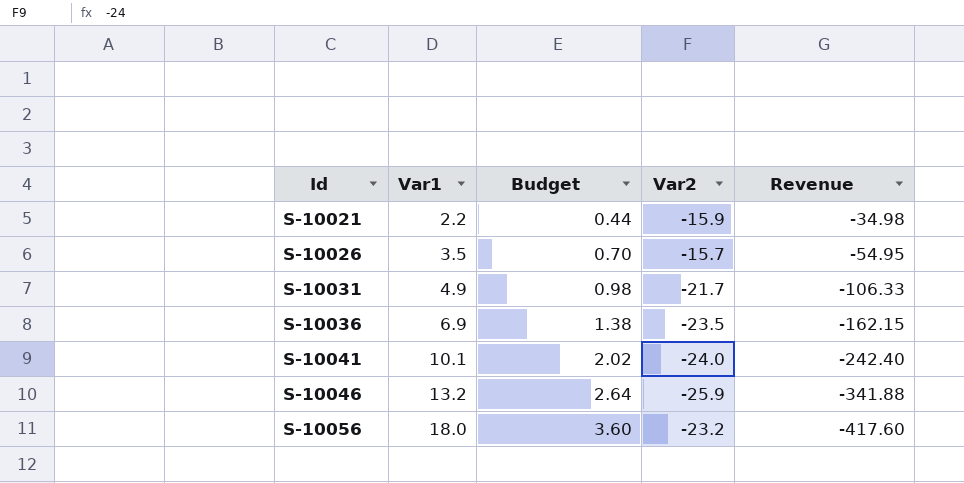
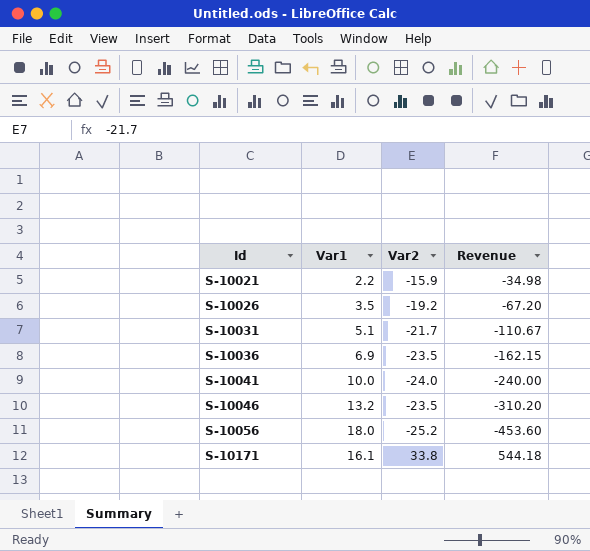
column Budget | formula: [Var1] * 0.2 -> none
S-10026 | Var2: -15.7 -> -19.2
S-10026 | Revenue: -54.95 -> -67.20
S-10031 | Var1: 4.9 -> 5.1
S-10031 | Revenue: -106.33 -> -110.67
S-10041 | Var1: 10.1 -> 10.0
S-10041 | Revenue: -242.40 -> -240.00
S-10046 | Var2: -25.9 -> -23.5
S-10046 | Revenue: -341.88 -> -310.20
S-10056 | Var2: -23.2 -> -25.2
S-10056 | Revenue: -417.60 -> -453.60
row S-10171: none -> 16.1 | 33.8 | 544.18

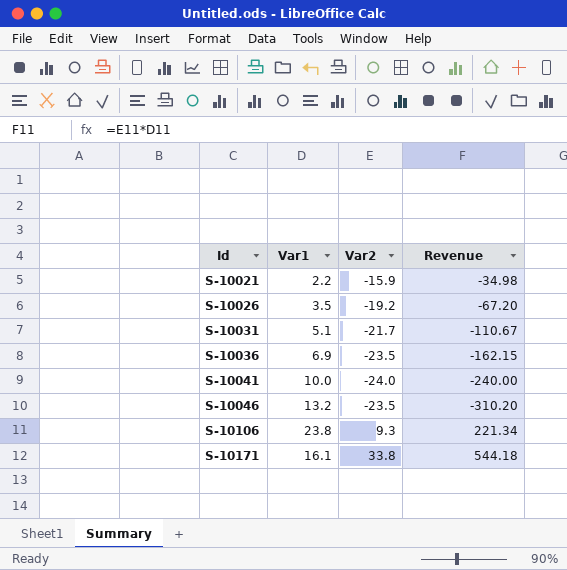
row S-10056: 18.0 | -25.2 | -453.60 -> none
row S-10106: none -> 23.8 | 9.3 | 221.34

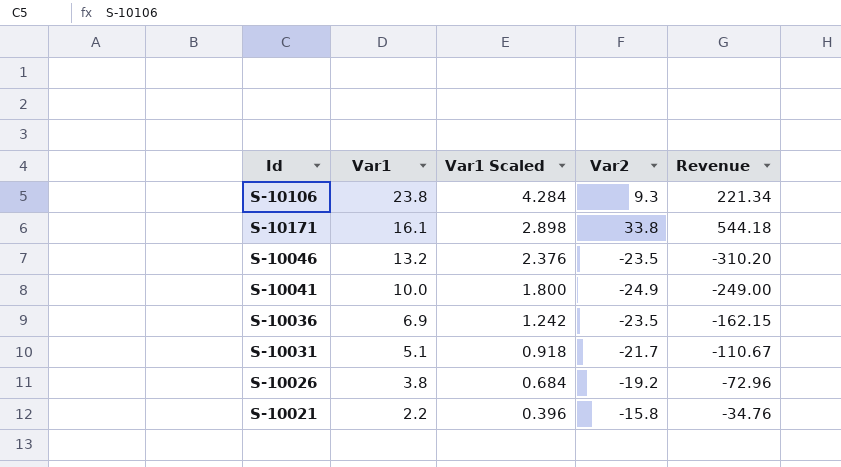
row order: Id ascending -> Var1 descending
column Var1 Scaled | formula: none -> [Var1] * 0.18
S-10041 | Var2: -24.0 -> -24.9
S-10041 | Revenue: -240.00 -> -249.00
S-10026 | Var1: 3.5 -> 3.8
S-10026 | Revenue: -67.20 -> -72.96
S-10021 | Var2: -15.9 -> -15.8
S-10021 | Revenue: -34.98 -> -34.76

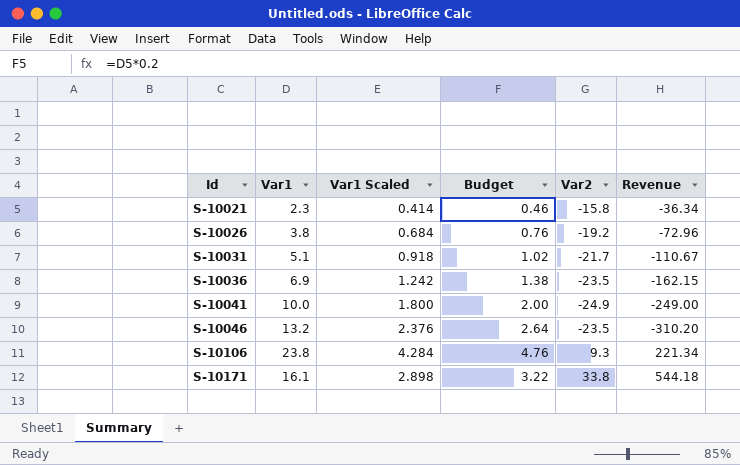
row order: Var1 descending -> Id ascending
column Budget | formula: none -> [Var1] * 0.2
S-10021 | Var1: 2.2 -> 2.3
S-10021 | Var1 Scaled: 0.396 -> 0.414
S-10021 | Revenue: -34.76 -> -36.34

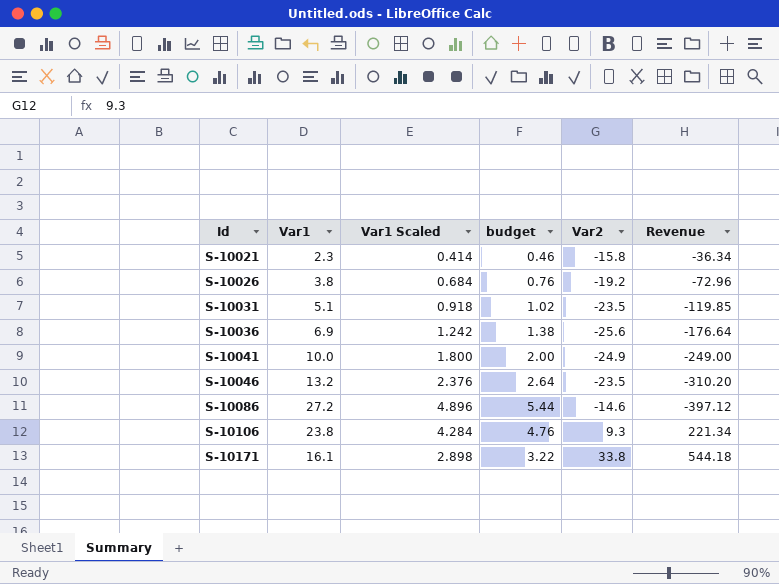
column name: Budget -> budget
S-10031 | Var2: -21.7 -> -23.5
S-10031 | Revenue: -110.67 -> -119.85
S-10036 | Var2: -23.5 -> -25.6
S-10036 | Revenue: -162.15 -> -176.64
row S-10086: none -> 27.2 | 4.896 | 5.44 | -14.6 | -397.12

